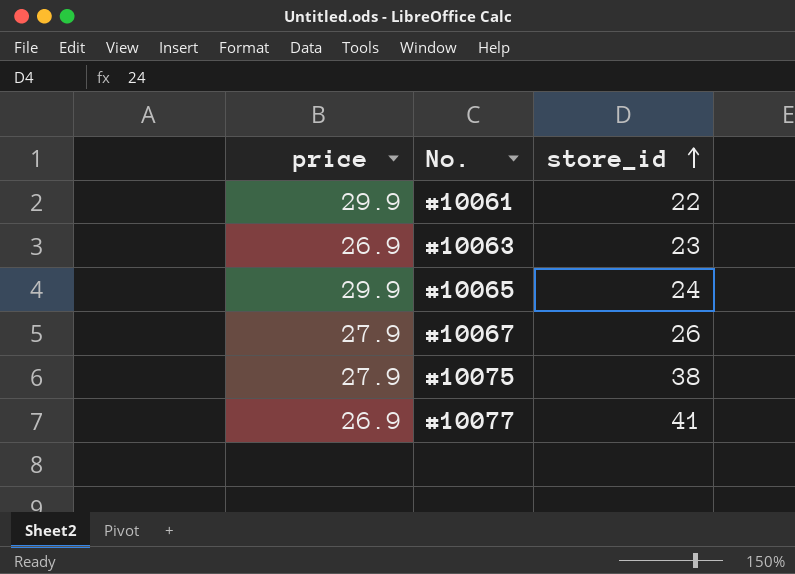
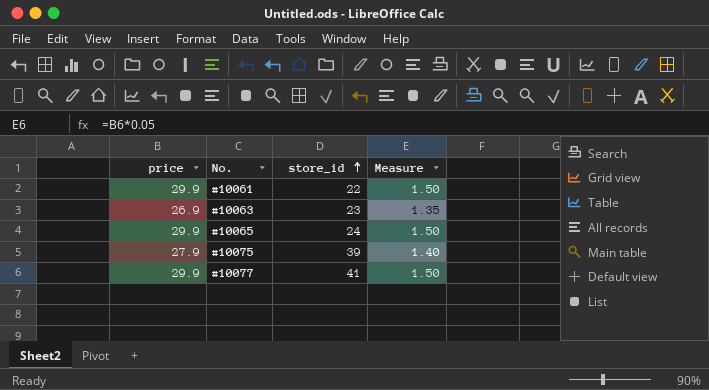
column Measure | formula: none -> [price] * 0.05
row #10067: 27.9 | 26 -> none
#10075 | store_id: 38 -> 39
#10077 | price: 26.9 -> 29.9

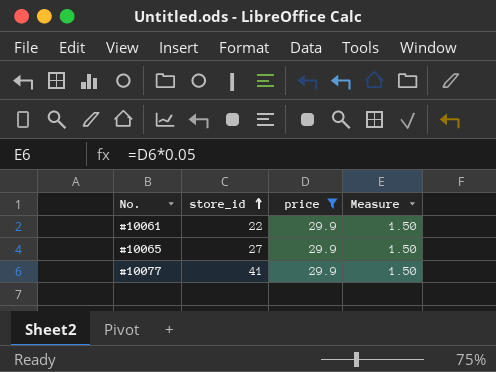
filter: none -> price = 29.9
column price | position: 1 -> 3
#10065 | store_id: 24 -> 27

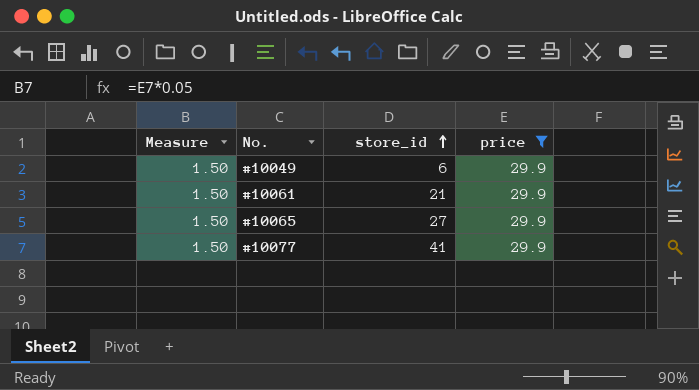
column Measure | position: 4 -> 1
row #10049: none -> 1.50 | 6 | 29.9
#10061 | store_id: 22 -> 21

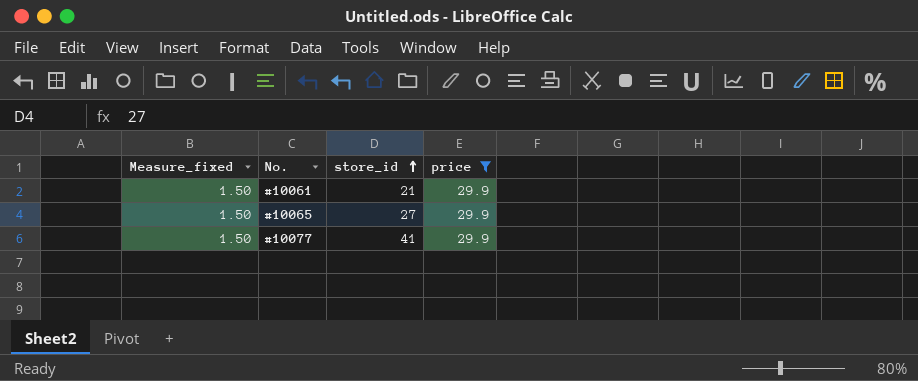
column name: Measure -> Measure_fixed
row #10049: 1.50 | 6 | 29.9 -> none

